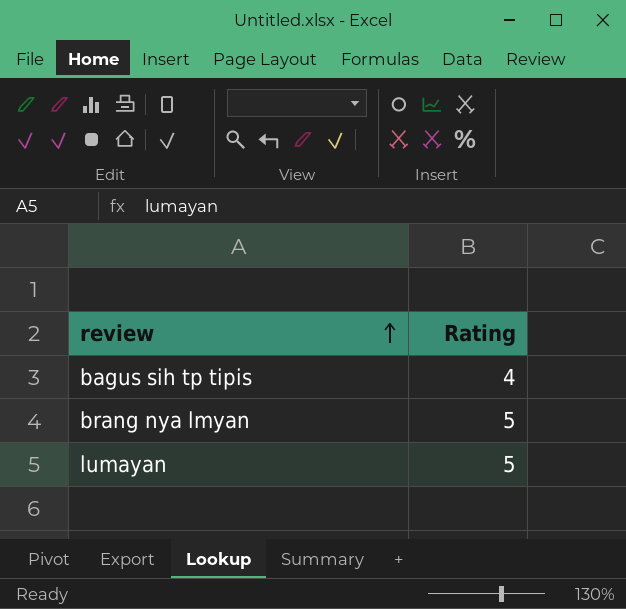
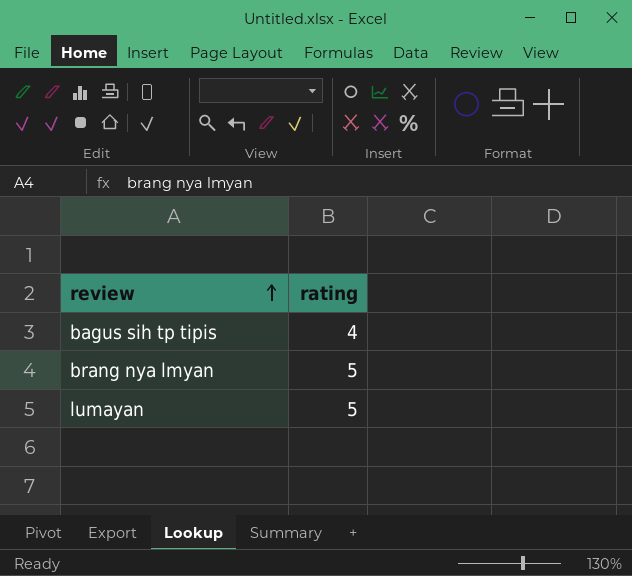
column name: Rating -> rating

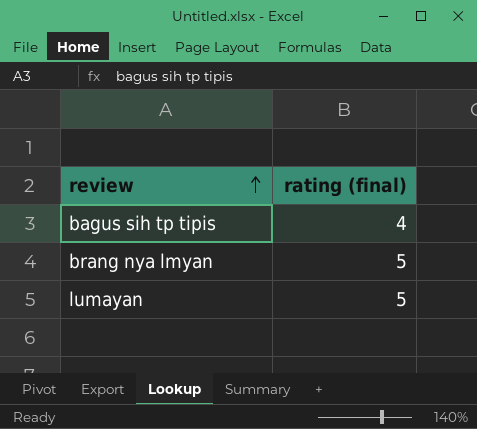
column name: rating -> rating (final)

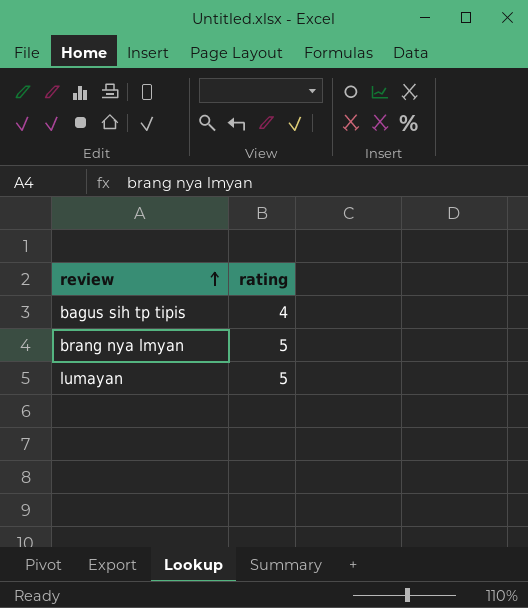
column name: rating (final) -> rating

